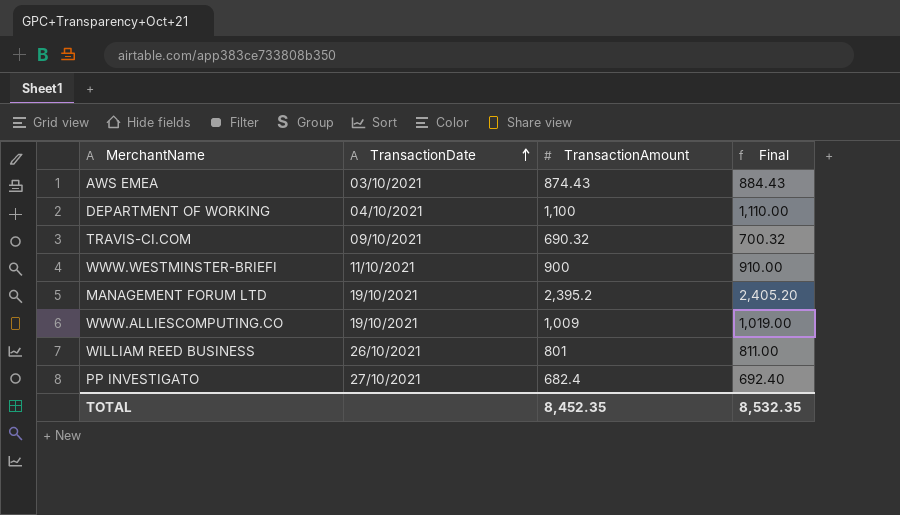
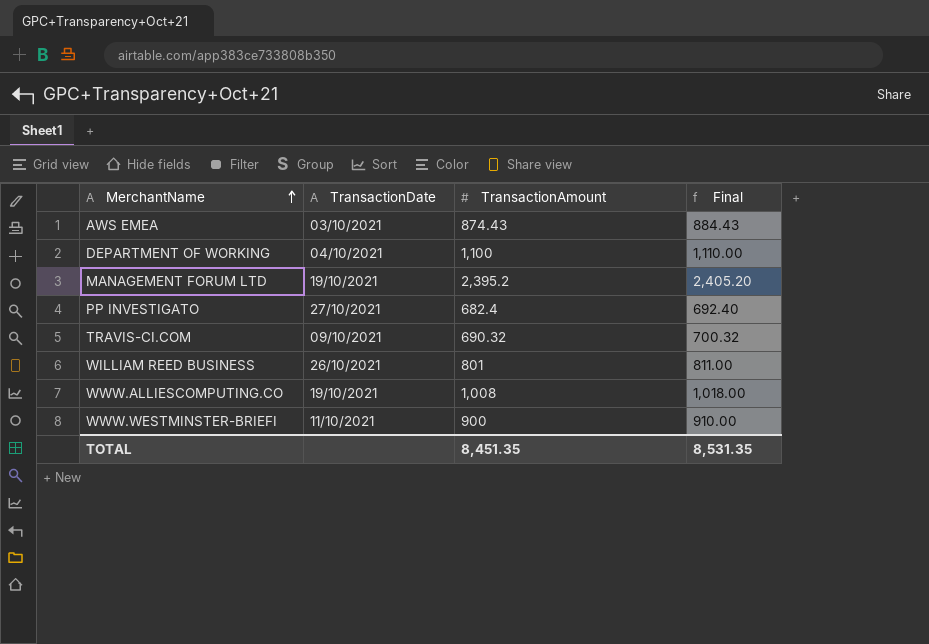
row order: TransactionDate ascending -> MerchantName ascending
WWW.ALLIESCOMPUTING.CO | TransactionAmount: 1,009 -> 1,008
WWW.ALLIESCOMPUTING.CO | Final: 1,019.00 -> 1,018.00
TOTAL | TransactionAmount: 8,452.35 -> 8,451.35
TOTAL | Final: 8,532.35 -> 8,531.35

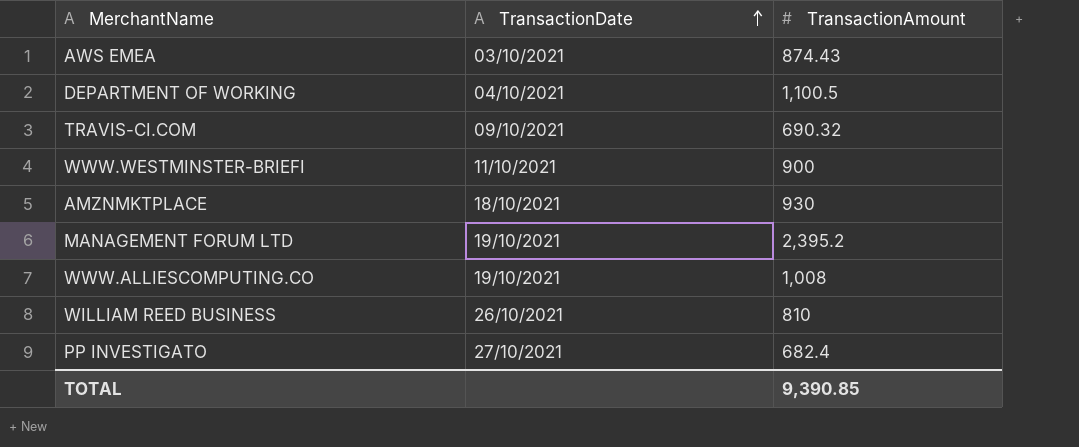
row order: MerchantName ascending -> TransactionDate ascending
column Final | formula: [TransactionAmount] + 10 -> none
DEPARTMENT OF WORKING | TransactionAmount: 1,100 -> 1,100.5
row AMZNMKTPLACE: none -> 18/10/2021 | 930
WILLIAM REED BUSINESS | TransactionAmount: 801 -> 810
TOTAL | TransactionAmount: 8,451.35 -> 9,390.85

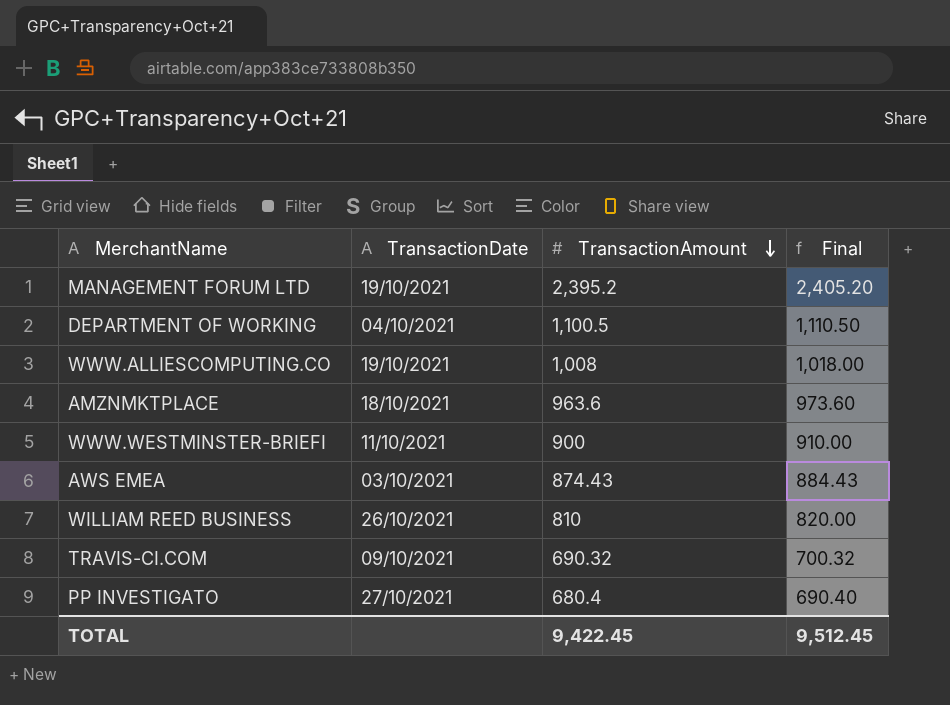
row order: TransactionDate ascending -> TransactionAmount descending
column Final | formula: none -> [TransactionAmount] + 10
AMZNMKTPLACE | TransactionAmount: 930 -> 963.6
PP INVESTIGATO | TransactionAmount: 682.4 -> 680.4
TOTAL | TransactionAmount: 9,390.85 -> 9,422.45

